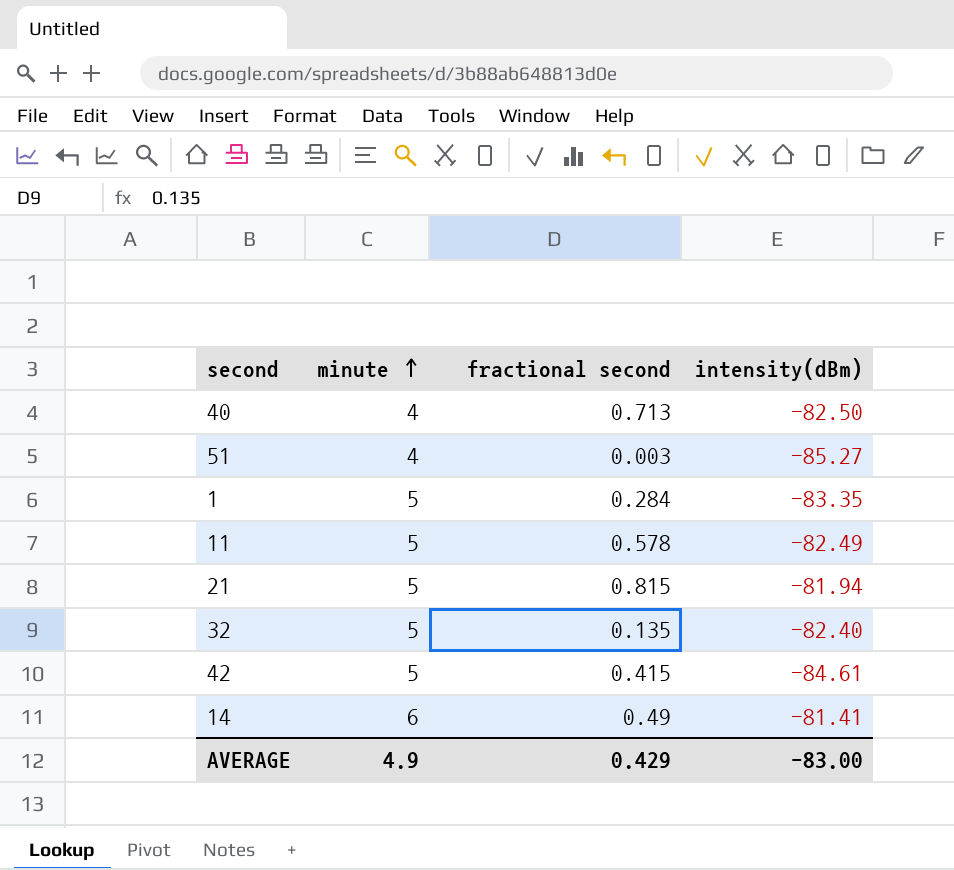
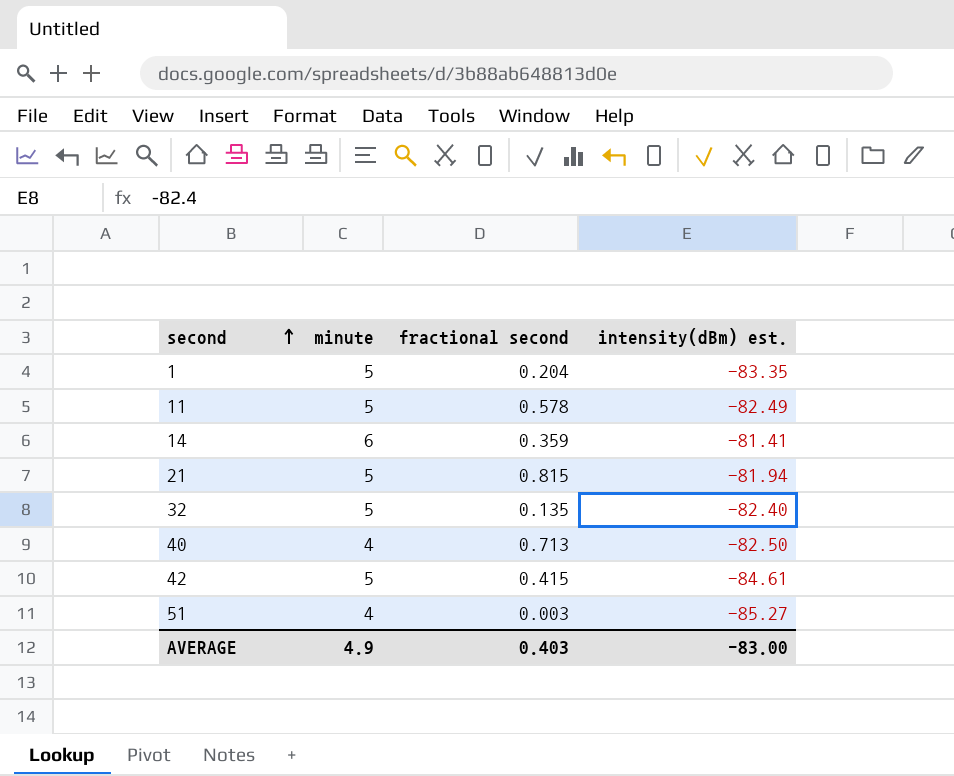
row order: minute ascending -> second ascending
column name: intensity(dBm) -> intensity(dBm) est.
1 | fractional second: 0.284 -> 0.204
14 | fractional second: 0.49 -> 0.359
AVERAGE | fractional second: 0.429 -> 0.403

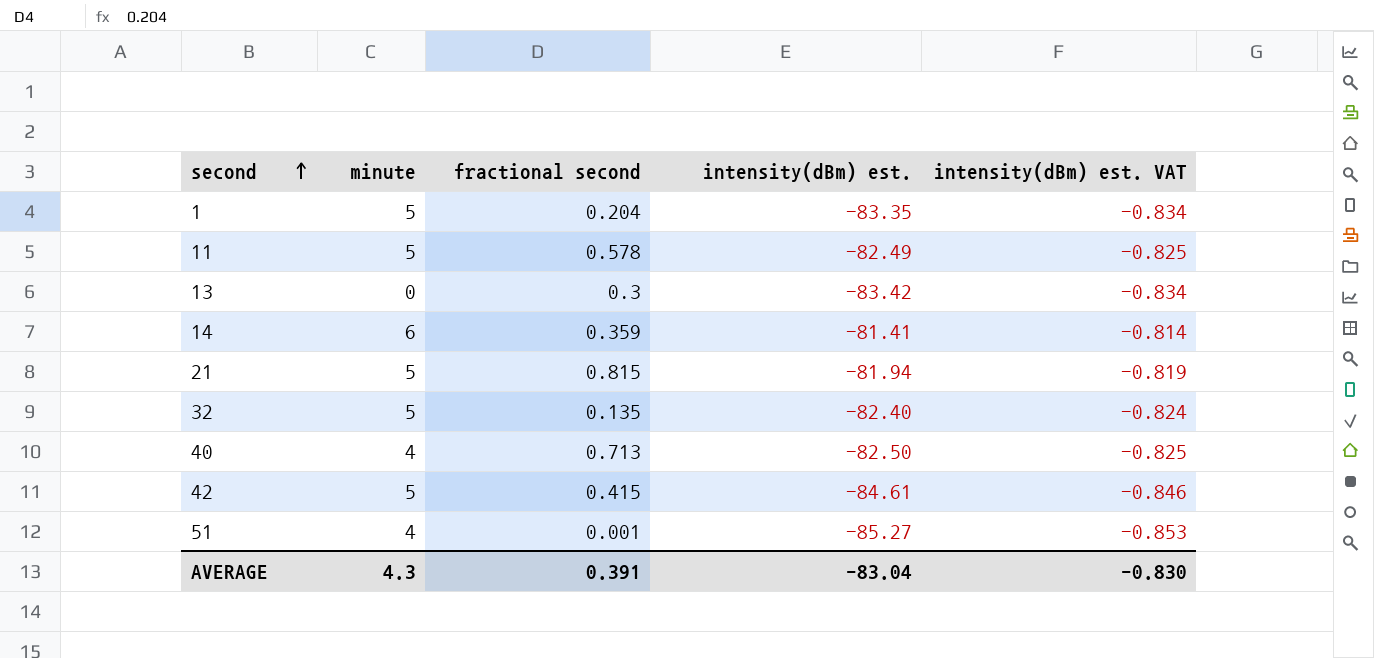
column intensity(dBm) est. VAT | formula: none -> [intensity(dBm) est.] * 0.01
row 13: none -> 0 | 0.3 | -83.42 | -0.834
51 | fractional second: 0.003 -> 0.001
AVERAGE | minute: 4.9 -> 4.3
AVERAGE | fractional second: 0.403 -> 0.391
AVERAGE | intensity(dBm) est.: -83.00 -> -83.04

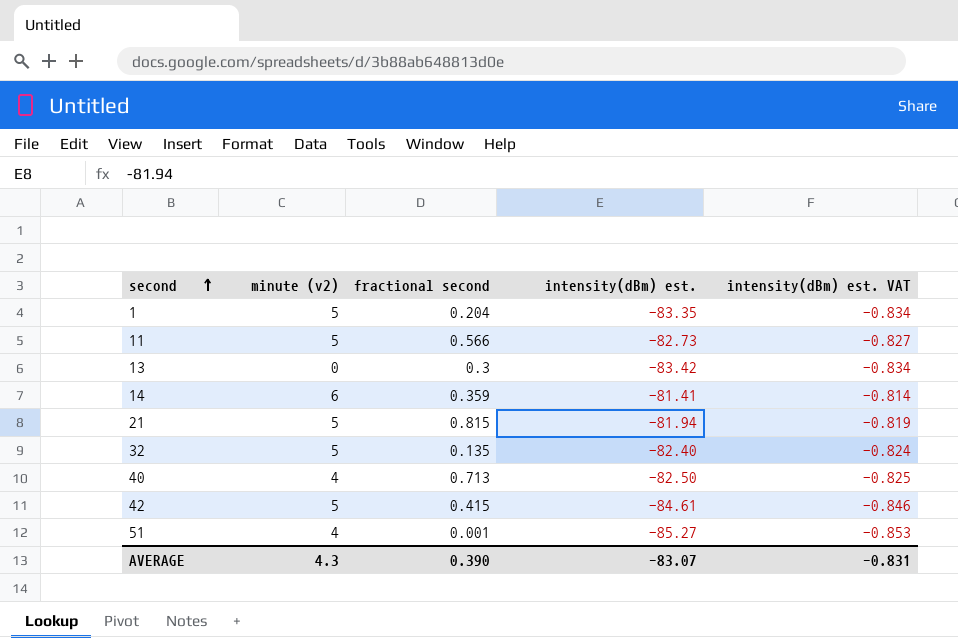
column name: minute -> minute (v2)
11 | fractional second: 0.578 -> 0.566
11 | intensity(dBm) est.: -82.49 -> -82.73
11 | intensity(dBm) est. VAT: -0.825 -> -0.827
AVERAGE | fractional second: 0.391 -> 0.390
AVERAGE | intensity(dBm) est.: -83.04 -> -83.07
AVERAGE | intensity(dBm) est. VAT: -0.830 -> -0.831

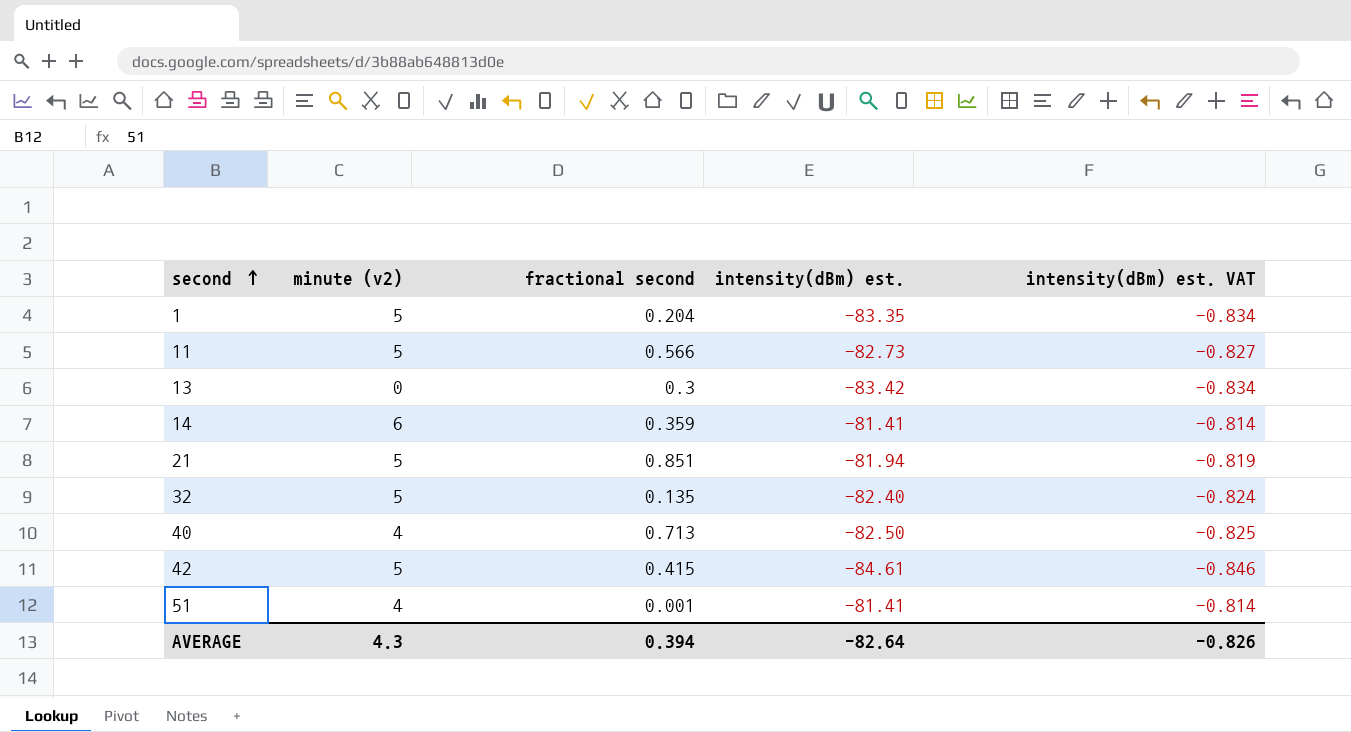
21 | fractional second: 0.815 -> 0.851
51 | intensity(dBm) est.: -85.27 -> -81.41
51 | intensity(dBm) est. VAT: -0.853 -> -0.814
AVERAGE | fractional second: 0.390 -> 0.394
AVERAGE | intensity(dBm) est.: -83.07 -> -82.64
AVERAGE | intensity(dBm) est. VAT: -0.831 -> -0.826

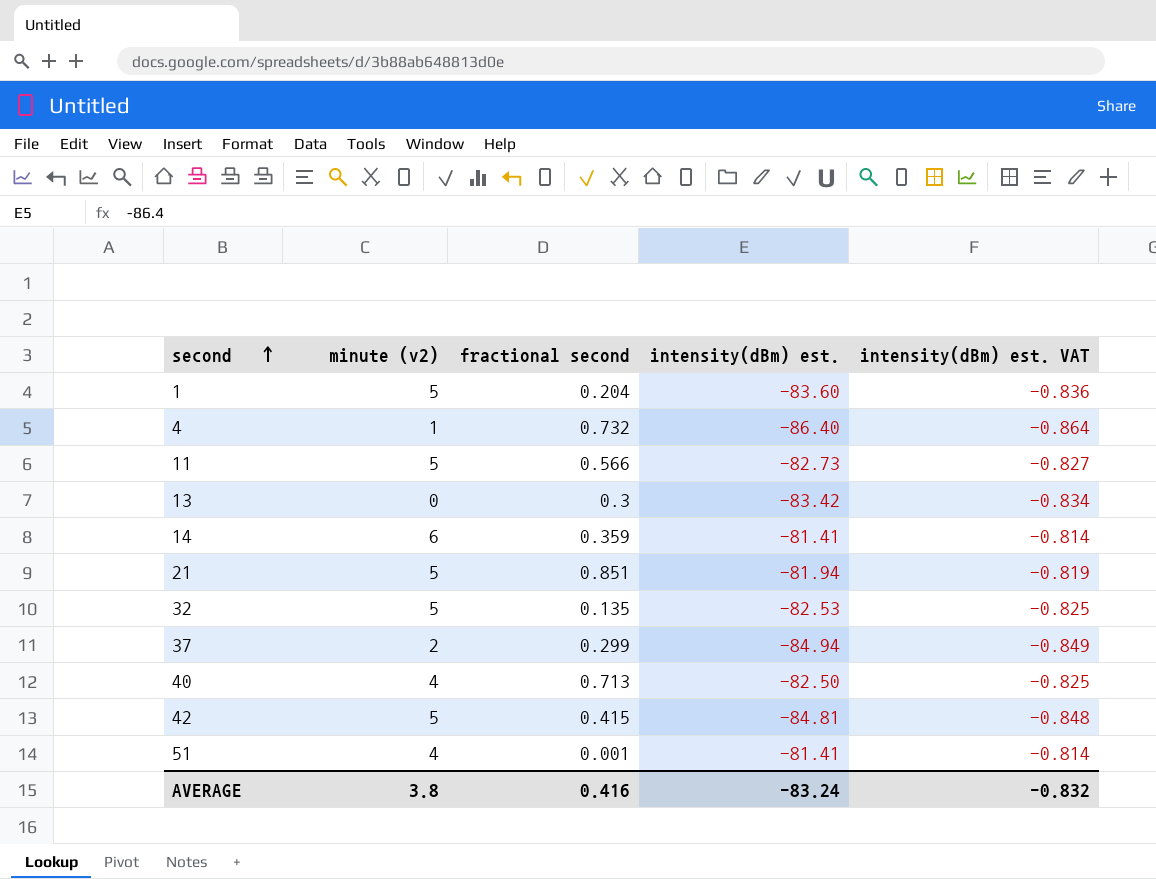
1 | intensity(dBm) est.: -83.35 -> -83.60
1 | intensity(dBm) est. VAT: -0.834 -> -0.836
row 4: none -> 1 | 0.732 | -86.40 | -0.864
32 | intensity(dBm) est.: -82.40 -> -82.53
32 | intensity(dBm) est. VAT: -0.824 -> -0.825
row 37: none -> 2 | 0.299 | -84.94 | -0.849
42 | intensity(dBm) est.: -84.61 -> -84.81
42 | intensity(dBm) est. VAT: -0.846 -> -0.848
AVERAGE | minute (v2): 4.3 -> 3.8
AVERAGE | fractional second: 0.394 -> 0.416
AVERAGE | intensity(dBm) est.: -82.64 -> -83.24
AVERAGE | intensity(dBm) est. VAT: -0.826 -> -0.832

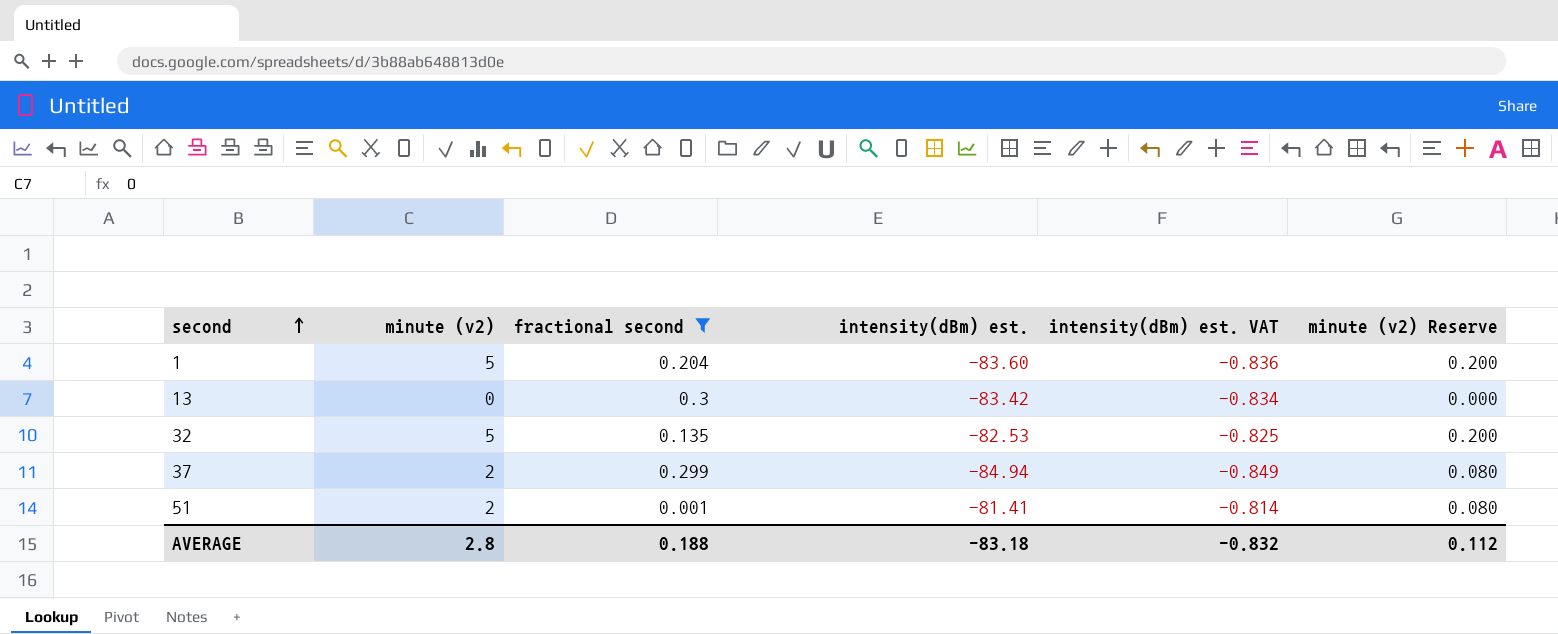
filter: none -> fractional second <= 0.3
column minute (v2) Reserve | formula: none -> [minute (v2)] * 0.04
51 | minute (v2): 4 -> 2
AVERAGE | minute (v2): 3.8 -> 2.8
AVERAGE | fractional second: 0.416 -> 0.188
AVERAGE | intensity(dBm) est.: -83.24 -> -83.18

